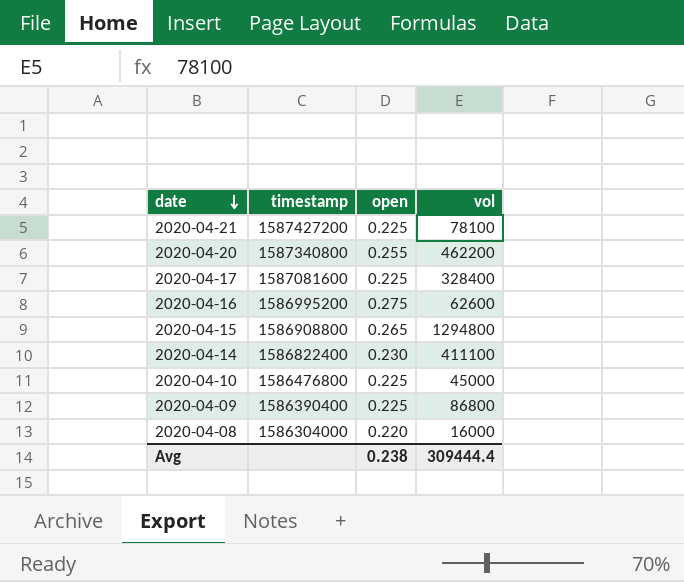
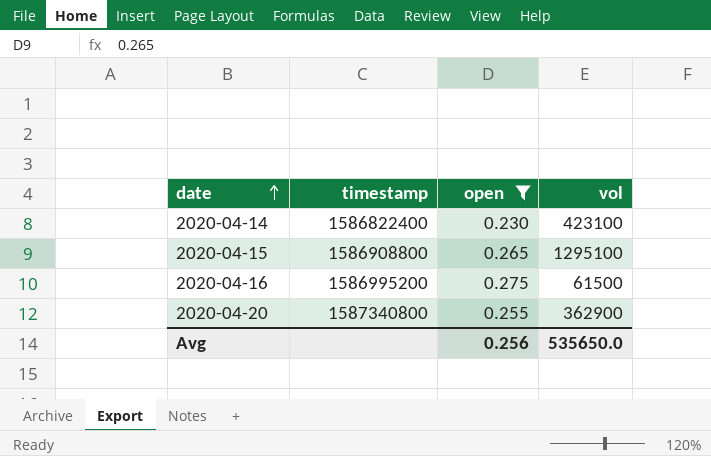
filter: none -> open >= 0.230
row order: date descending -> date ascending
2020-04-14 | vol: 411100 -> 423100
2020-04-15 | vol: 1294800 -> 1295100
2020-04-16 | vol: 62600 -> 61500
2020-04-20 | vol: 462200 -> 362900
Avg | open: 0.238 -> 0.256
Avg | vol: 309444.4 -> 535650.0

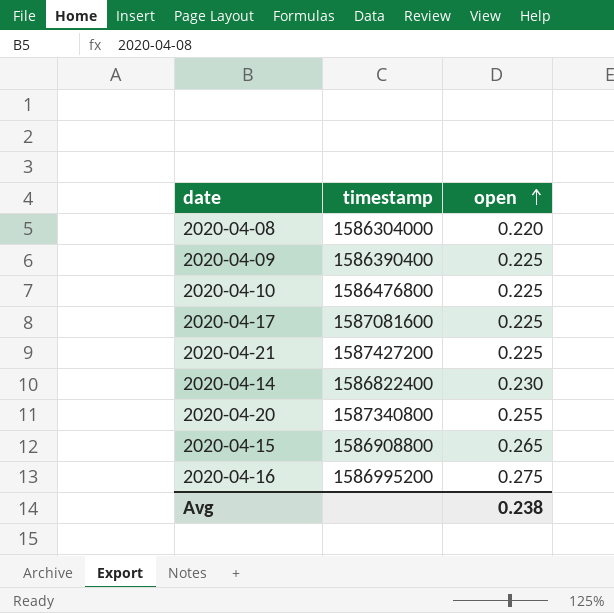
filter: open >= 0.230 -> none
row order: date ascending -> open ascending
column vol | position: 4 -> none
Avg | open: 0.256 -> 0.238

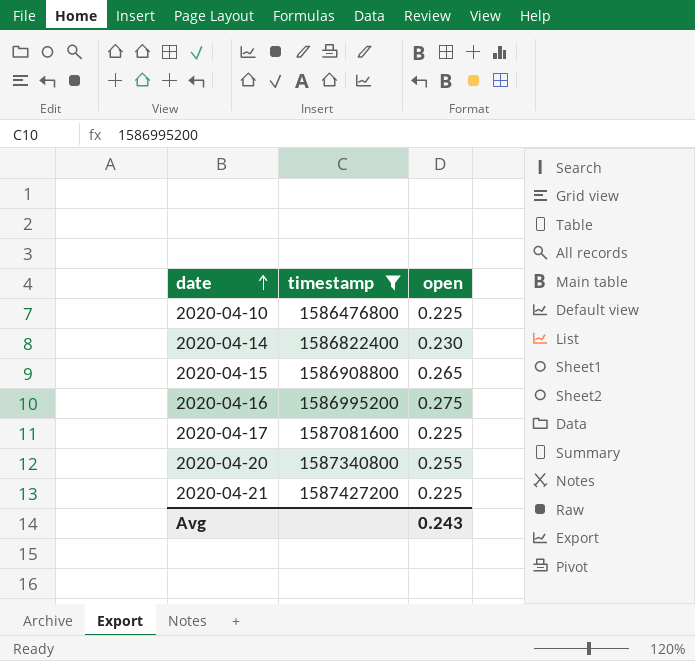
filter: none -> timestamp >= 1586476800
row order: open ascending -> date ascending
Avg | open: 0.238 -> 0.243

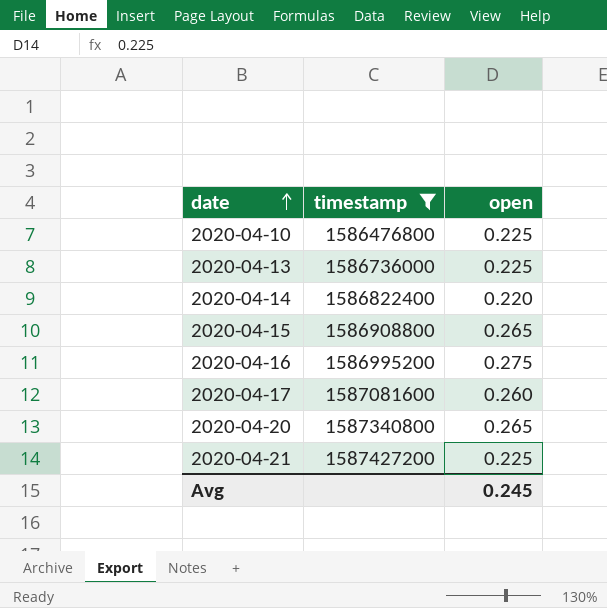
row 2020-04-13: none -> 1586736000 | 0.225
2020-04-14 | open: 0.230 -> 0.220
2020-04-17 | open: 0.225 -> 0.260
2020-04-20 | open: 0.255 -> 0.265
Avg | open: 0.243 -> 0.245

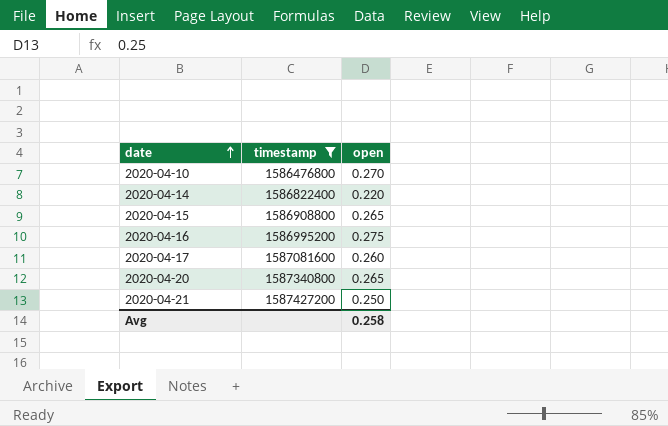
row 2020-04-13: 1586736000 | 0.225 -> none
2020-04-10 | open: 0.225 -> 0.270
2020-04-21 | open: 0.225 -> 0.250
Avg | open: 0.245 -> 0.258

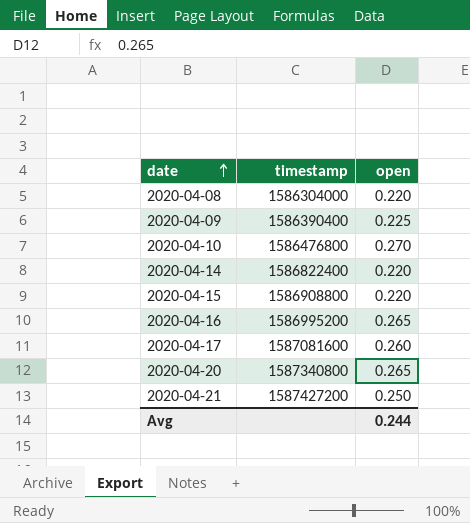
filter: timestamp >= 1586476800 -> none
2020-04-15 | open: 0.265 -> 0.220
2020-04-16 | open: 0.275 -> 0.265
Avg | open: 0.258 -> 0.244

